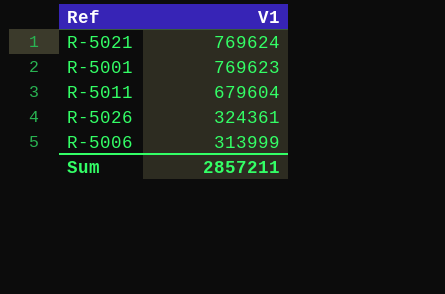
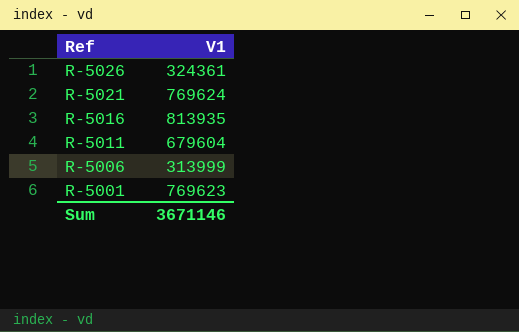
row order: V1 descending -> Ref descending
row R-5016: none -> 813935
Sum | V1: 2857211 -> 3671146

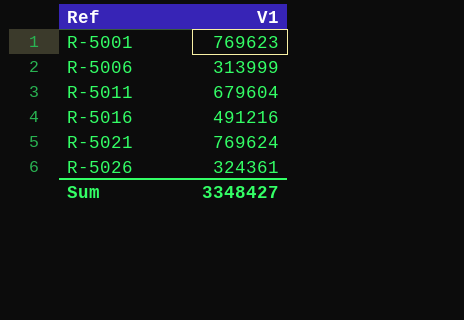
row order: Ref descending -> Ref ascending
R-5016 | V1: 813935 -> 491216
Sum | V1: 3671146 -> 3348427

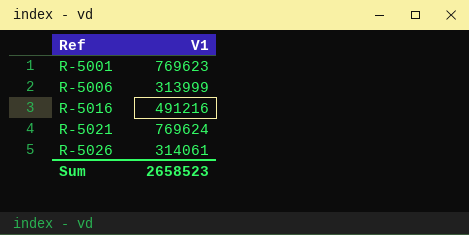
row R-5011: 679604 -> none
R-5026 | V1: 324361 -> 314061
Sum | V1: 3348427 -> 2658523

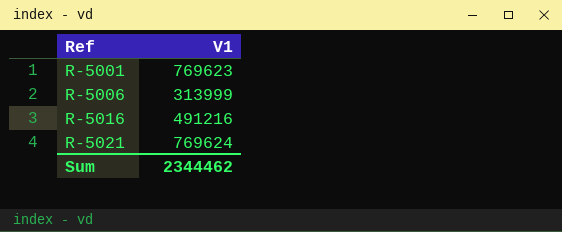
row R-5026: 314061 -> none
Sum | V1: 2658523 -> 2344462

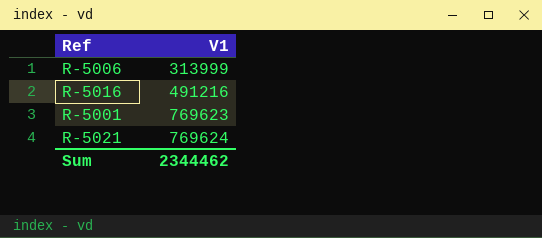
row order: Ref ascending -> V1 ascending

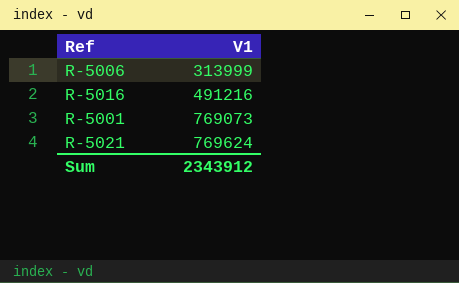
R-5001 | V1: 769623 -> 769073
Sum | V1: 2344462 -> 2343912

